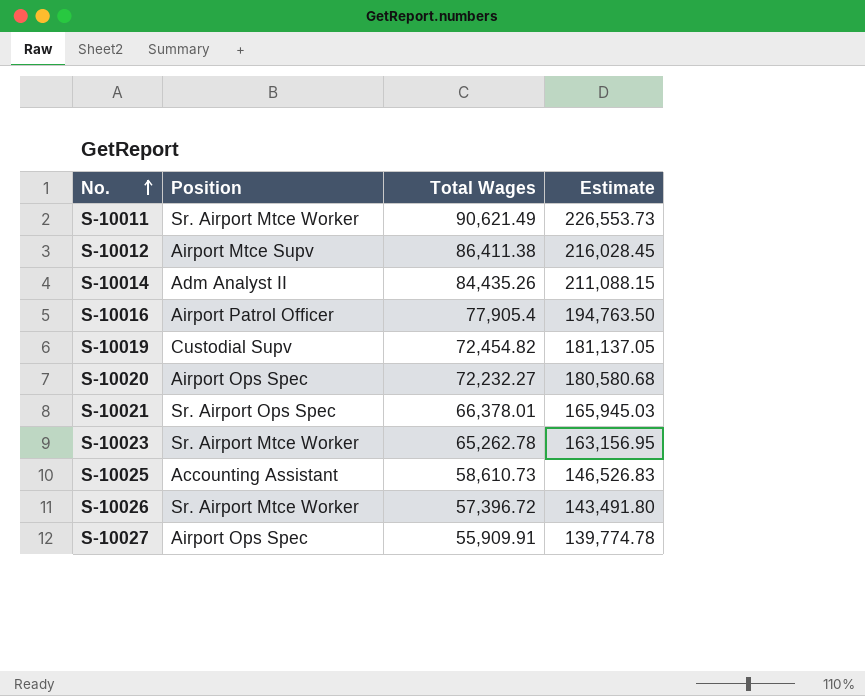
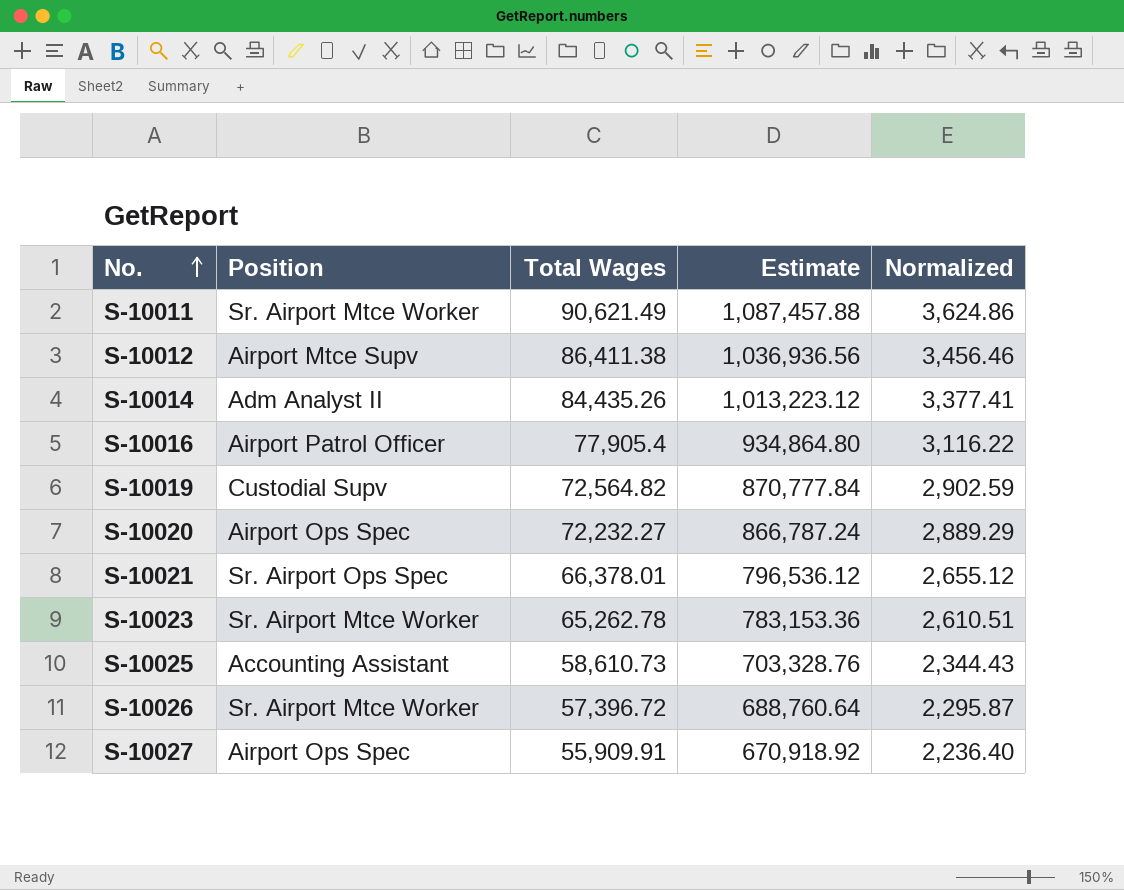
column Estimate | formula: [Total Wages] * 2.5 -> [Total Wages] * 12
column Normalized | formula: none -> [Total Wages] * 0.04
S-10019 | Total Wages: 72,454.82 -> 72,564.82

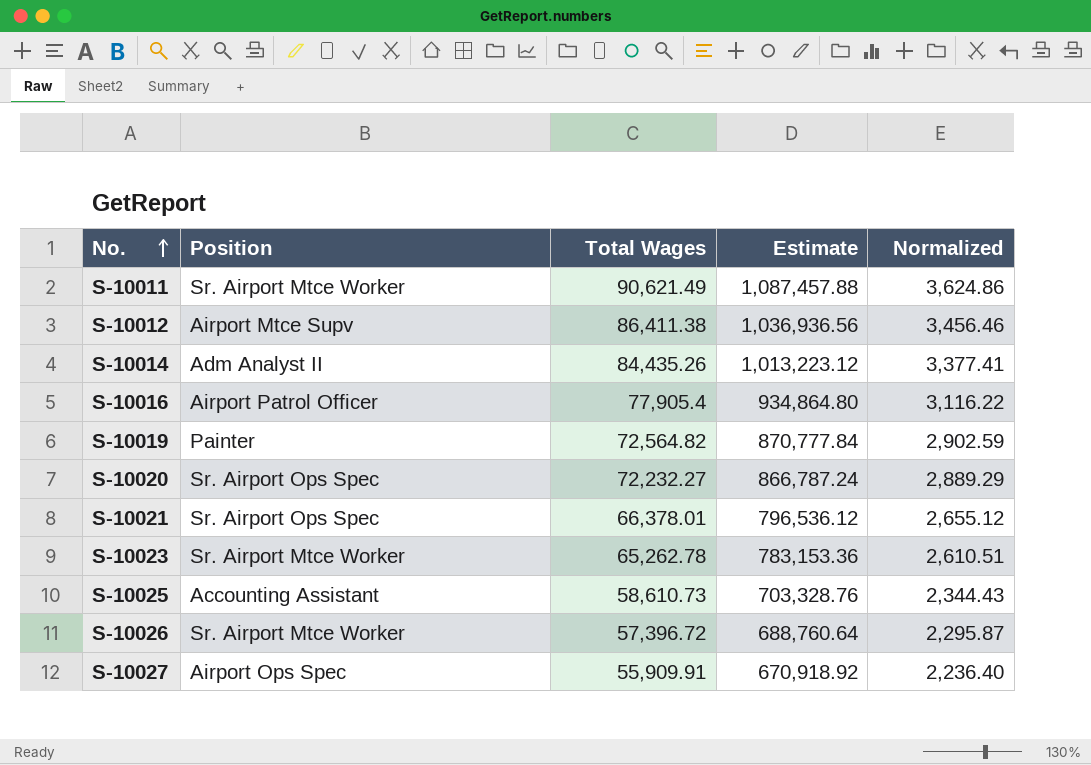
S-10019 | Position: Custodial Supv -> Painter
S-10020 | Position: Airport Ops Spec -> Sr. Airport Ops Spec

